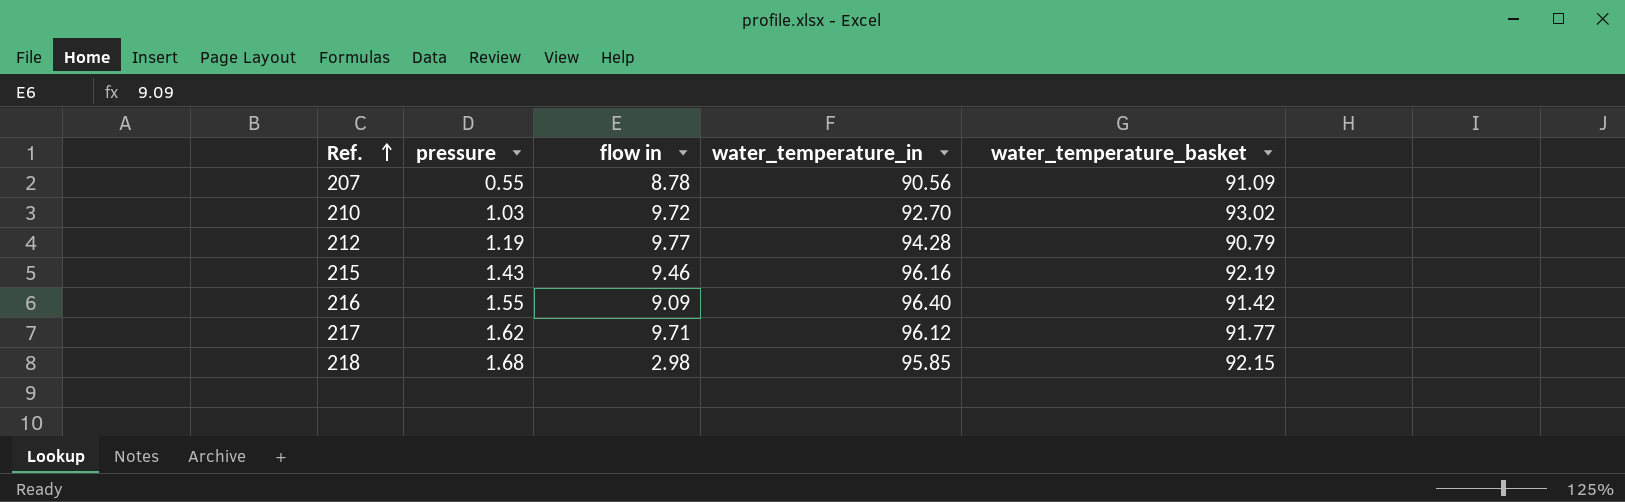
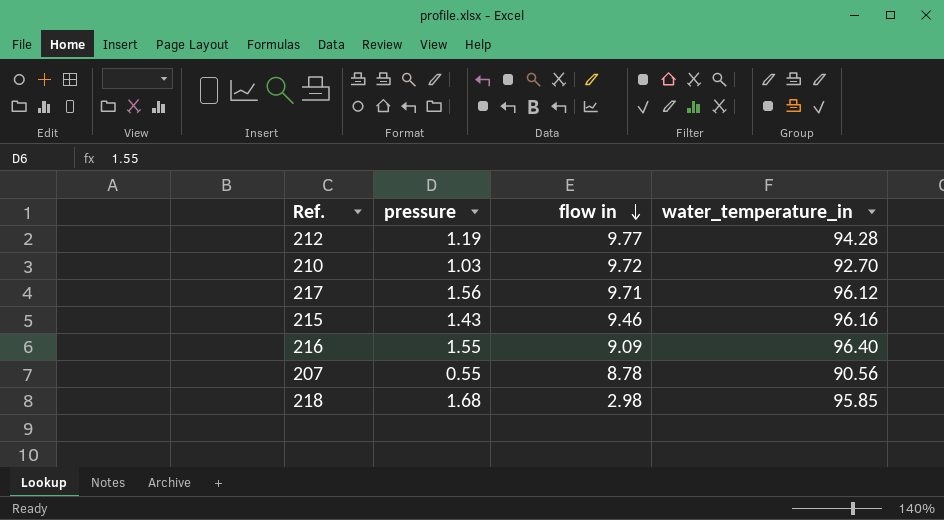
row order: Ref. ascending -> flow in descending
column water_temperature_basket | position: 5 -> none
217 | pressure: 1.62 -> 1.56

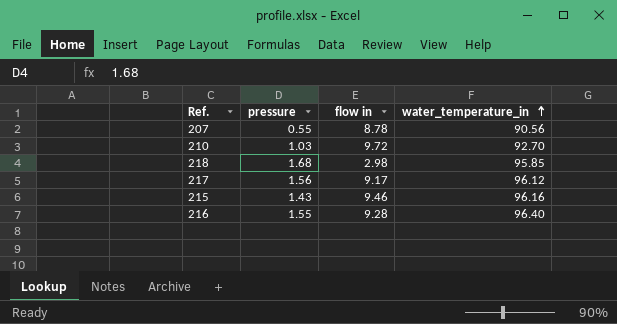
row order: flow in descending -> water_temperature_in ascending
row 212: 1.19 | 9.77 | 94.28 -> none
217 | flow in: 9.71 -> 9.17
216 | flow in: 9.09 -> 9.28

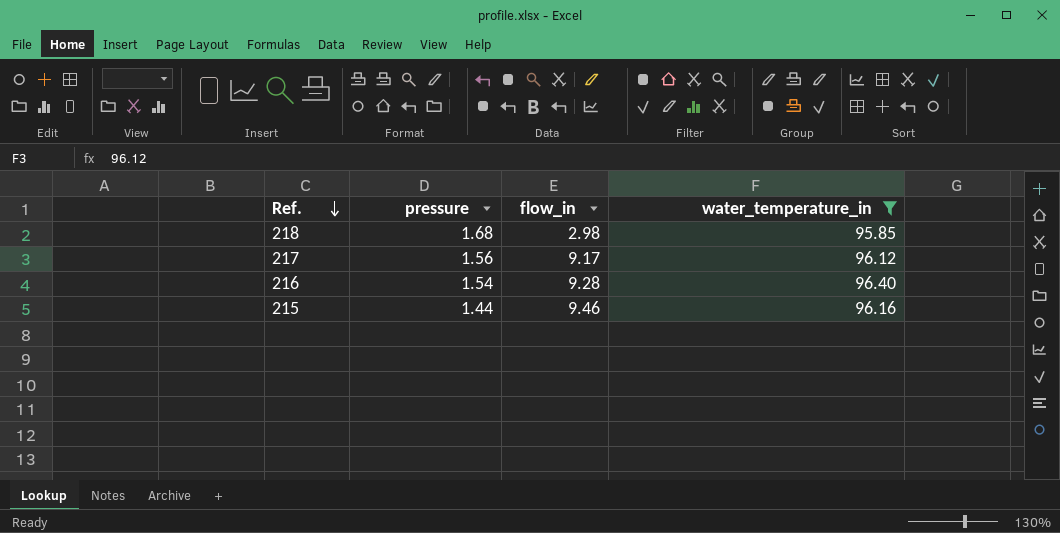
filter: none -> water_temperature_in >= 95.85
row order: water_temperature_in ascending -> Ref. descending
column name: flow in -> flow_in
216 | pressure: 1.55 -> 1.54
215 | pressure: 1.43 -> 1.44

